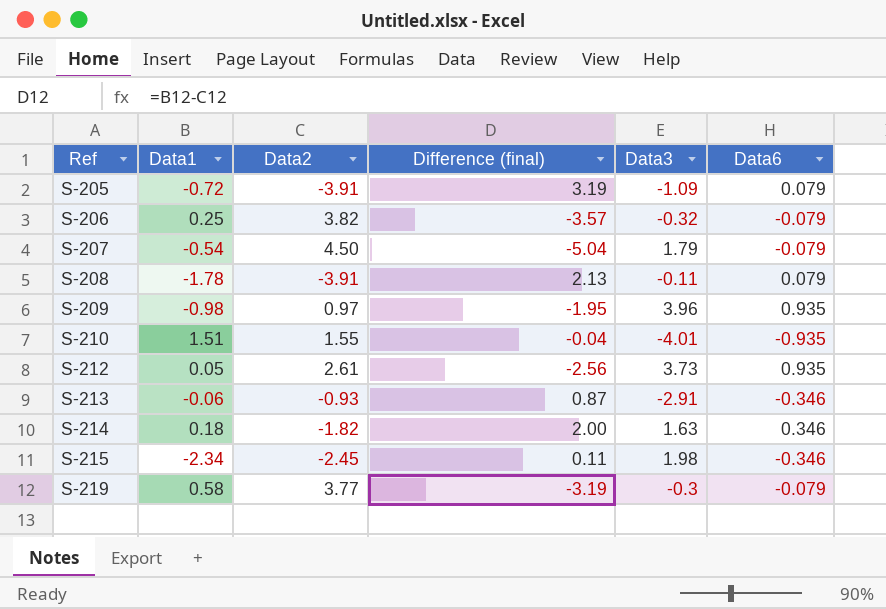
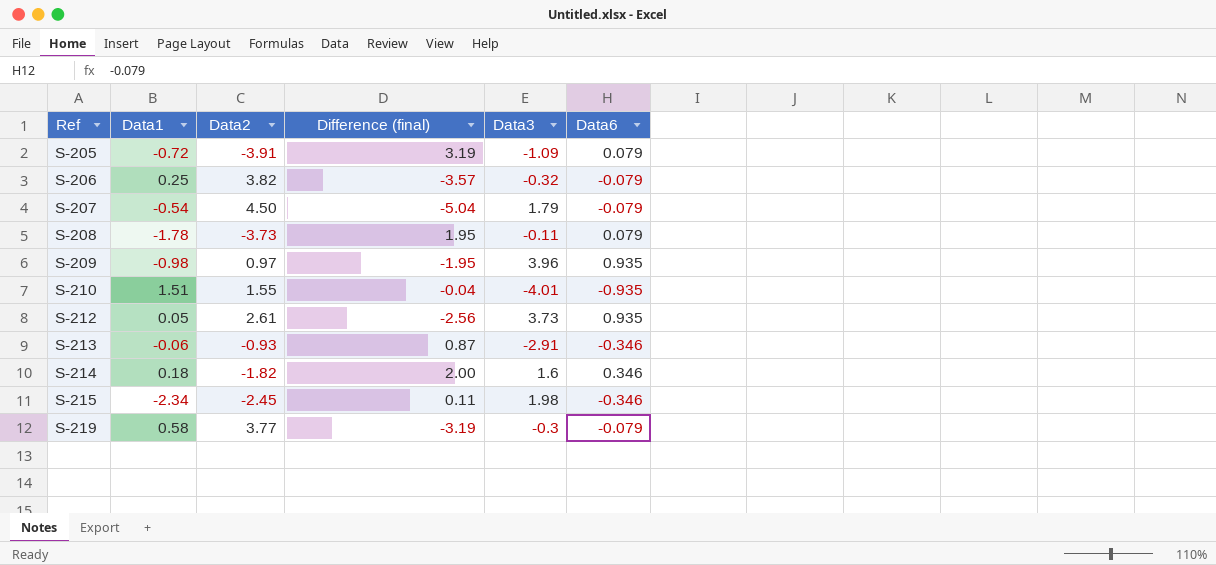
S-208 | Data2: -3.91 -> -3.73
S-208 | Difference (final): 2.13 -> 1.95
S-214 | Data3: 1.63 -> 1.6

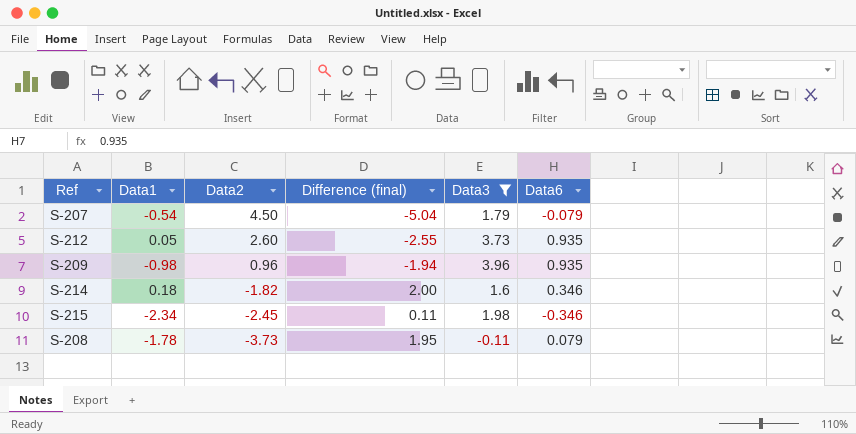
filter: none -> Data3 >= -0.11
row order: Ref ascending -> Data2 descending
S-212 | Data2: 2.61 -> 2.60
S-212 | Difference (final): -2.56 -> -2.55
S-209 | Data2: 0.97 -> 0.96
S-209 | Difference (final): -1.95 -> -1.94

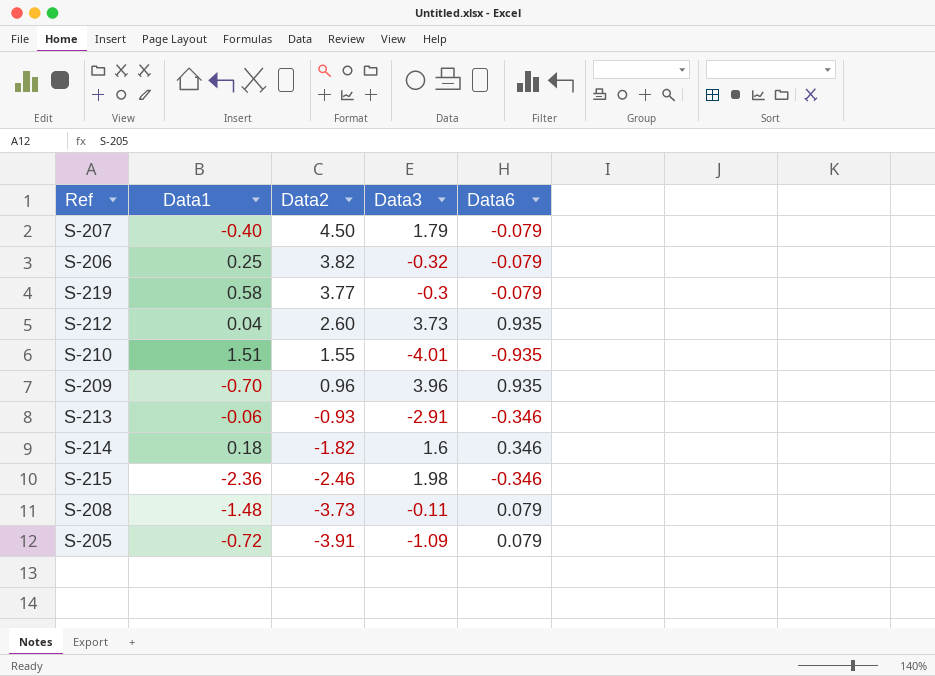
filter: Data3 >= -0.11 -> none
column Difference (final) | formula: [Data1] - [Data2] -> none
S-207 | Data1: -0.54 -> -0.40
S-212 | Data1: 0.05 -> 0.04
S-209 | Data1: -0.98 -> -0.70
S-215 | Data1: -2.34 -> -2.36
S-215 | Data2: -2.45 -> -2.46
S-208 | Data1: -1.78 -> -1.48

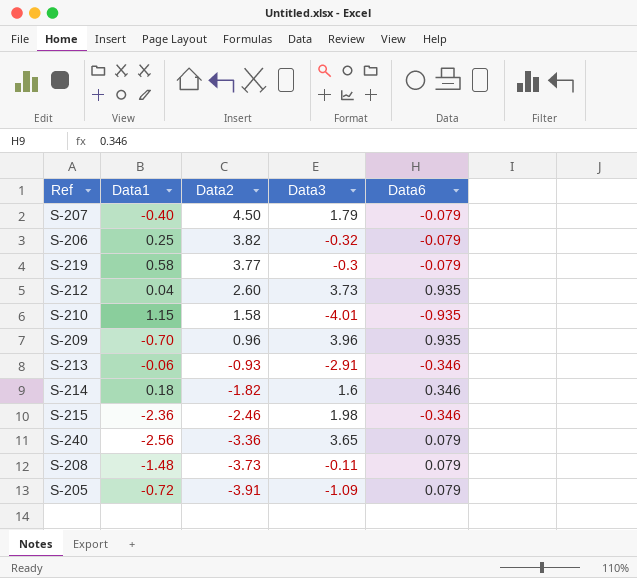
S-210 | Data1: 1.51 -> 1.15
S-210 | Data2: 1.55 -> 1.58
row S-240: none -> -2.56 | -3.36 | 3.65 | 0.079

